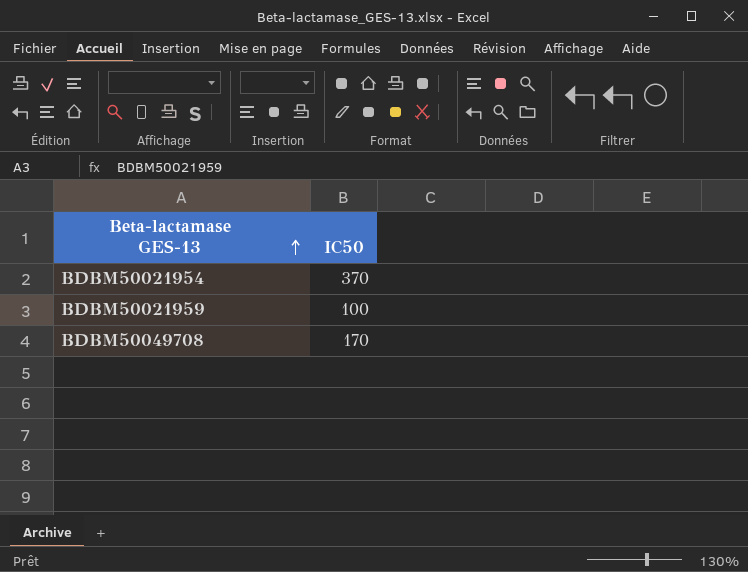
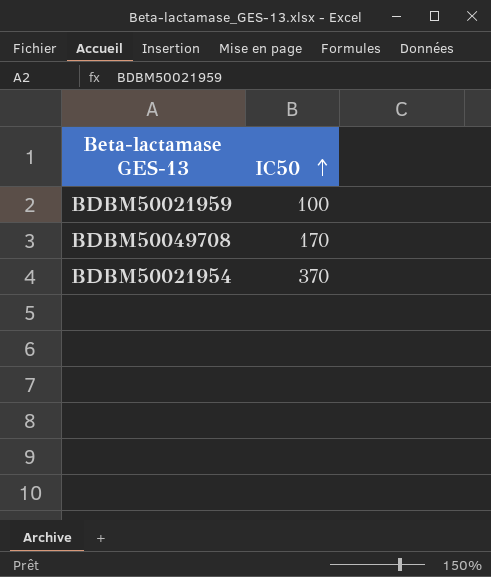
row order: Beta-lactamase GES-13 ascending -> IC50 ascending

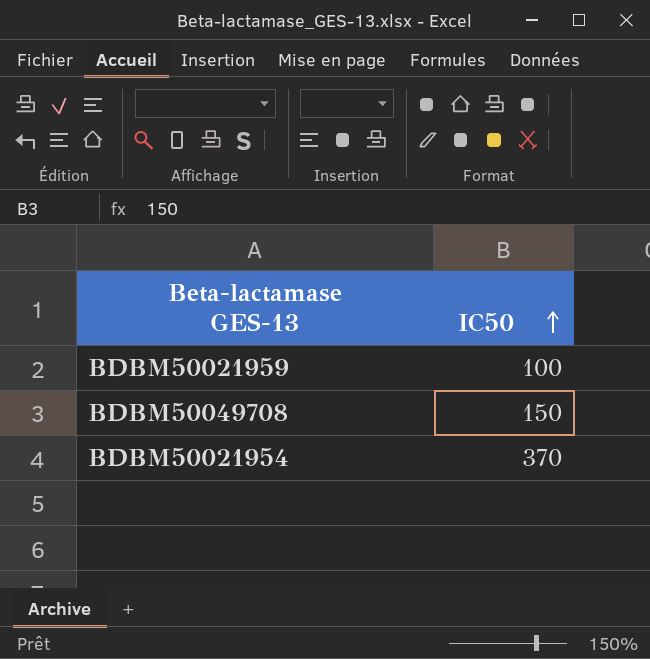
BDBM50049708 | IC50: 170 -> 150

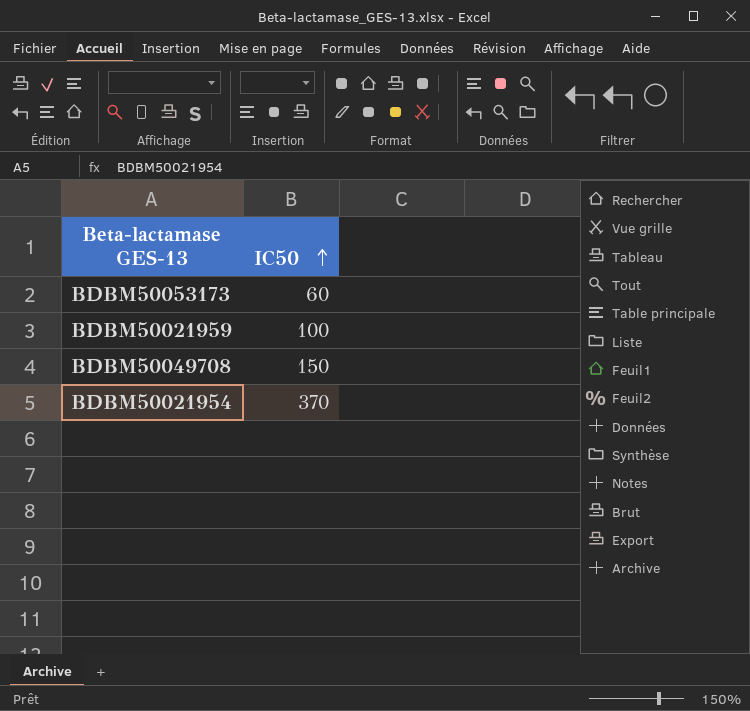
row BDBM50053173: none -> 60

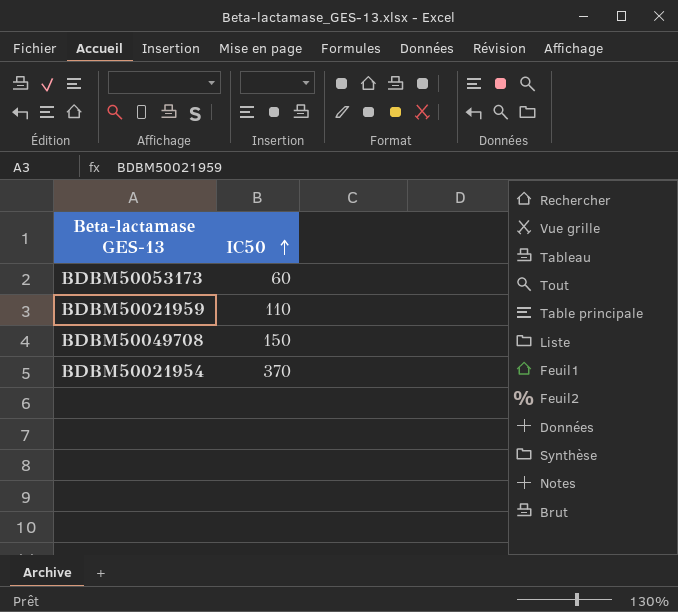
BDBM50021959 | IC50: 100 -> 110

